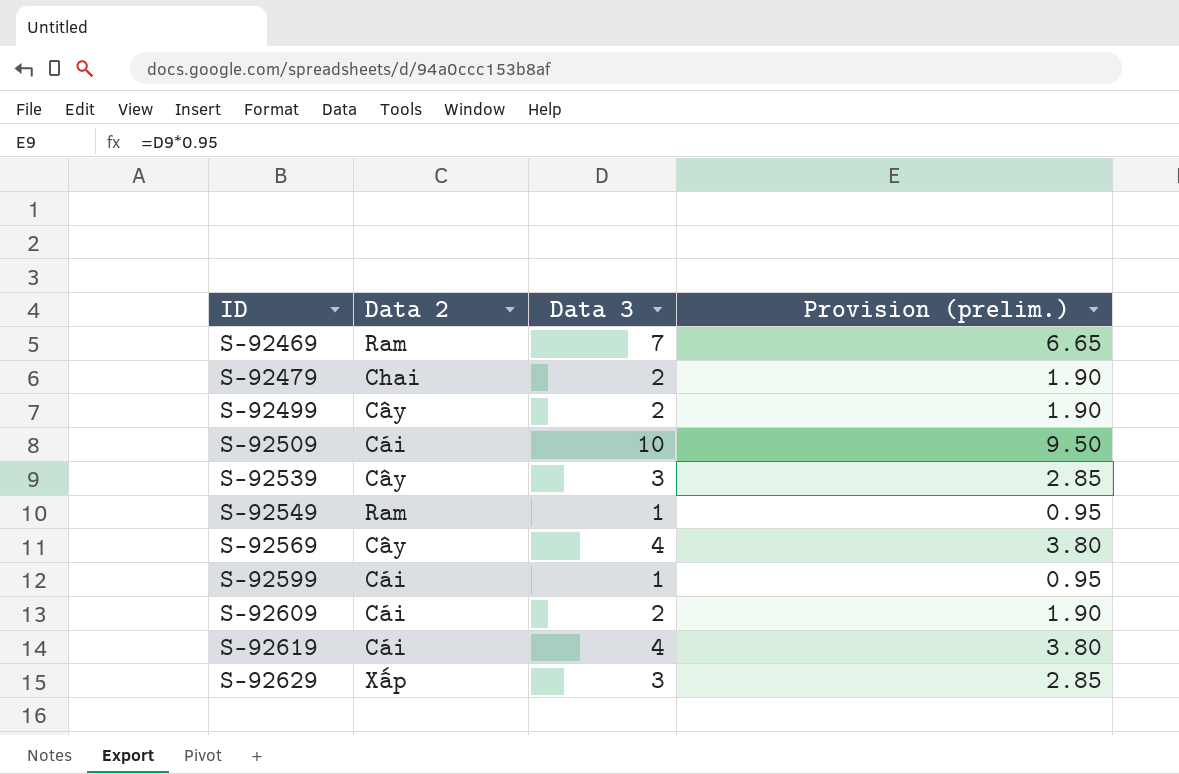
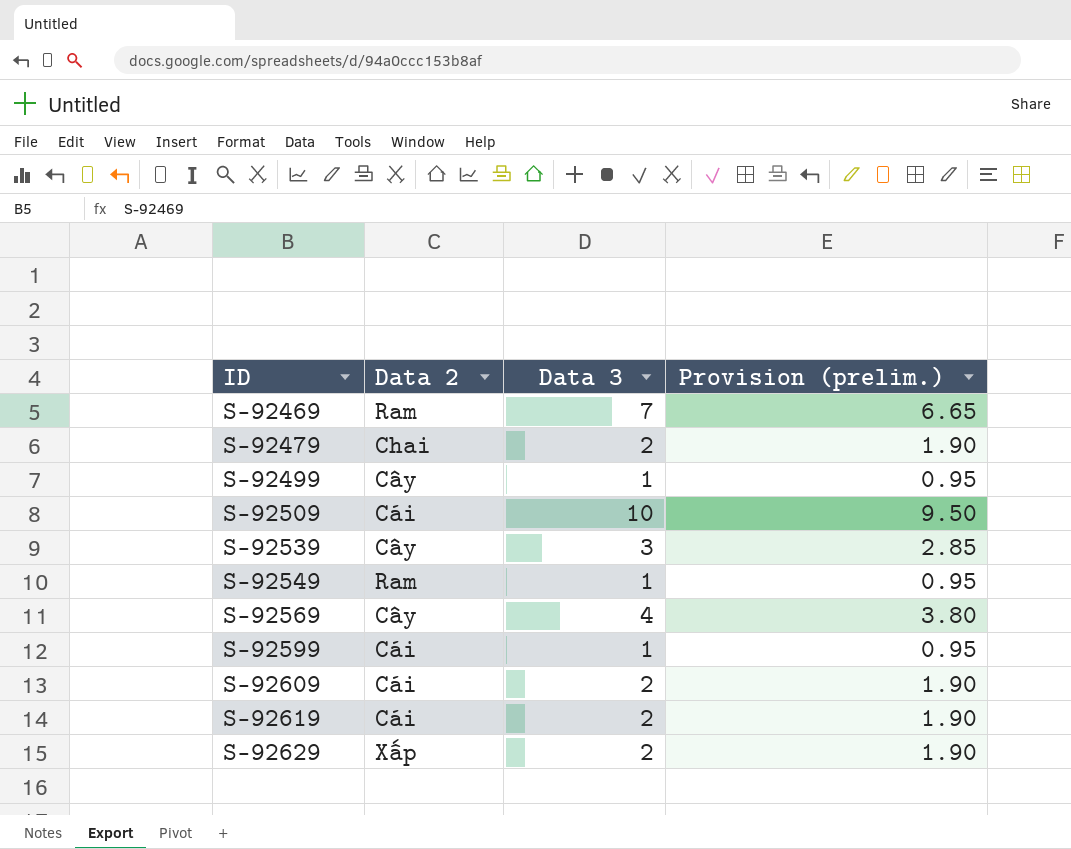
S-92499 | Data 3: 2 -> 1
S-92499 | Provision (prelim.): 1.90 -> 0.95
S-92619 | Data 3: 4 -> 2
S-92619 | Provision (prelim.): 3.80 -> 1.90
S-92629 | Data 3: 3 -> 2
S-92629 | Provision (prelim.): 2.85 -> 1.90

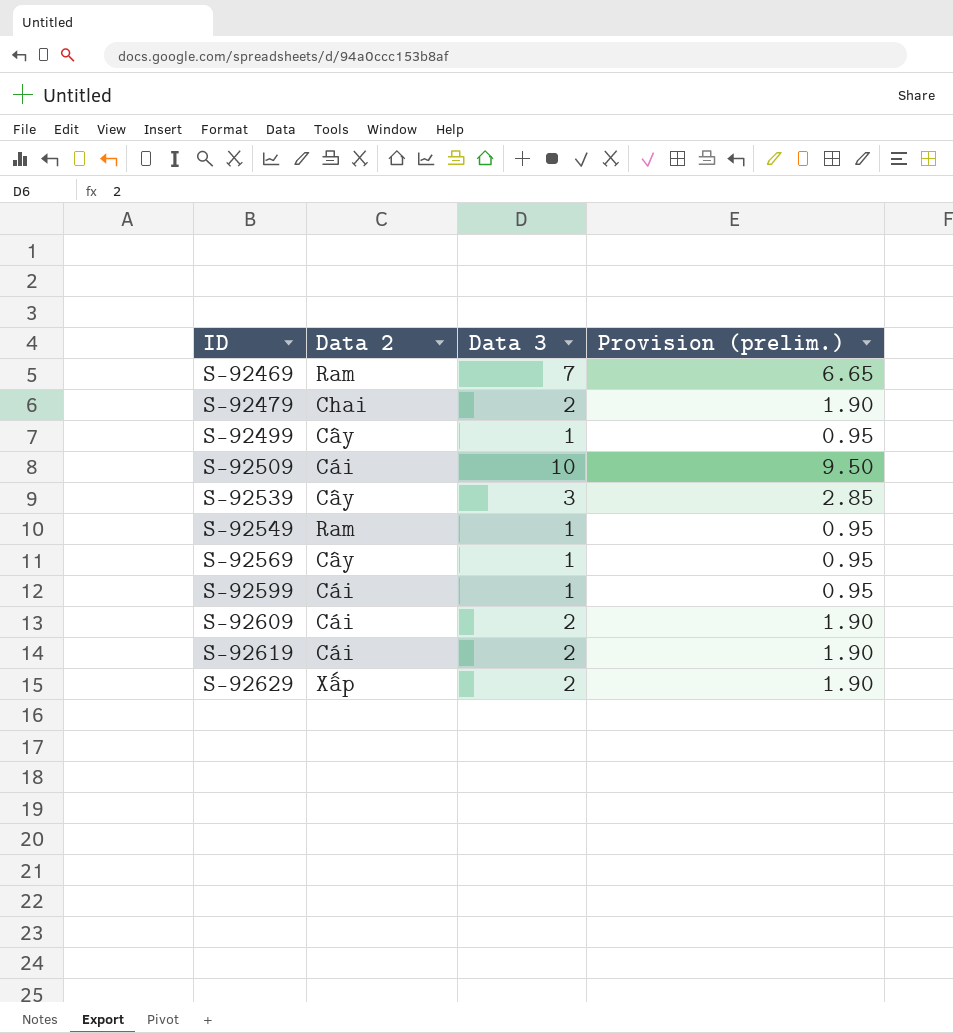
S-92569 | Data 3: 4 -> 1
S-92569 | Provision (prelim.): 3.80 -> 0.95

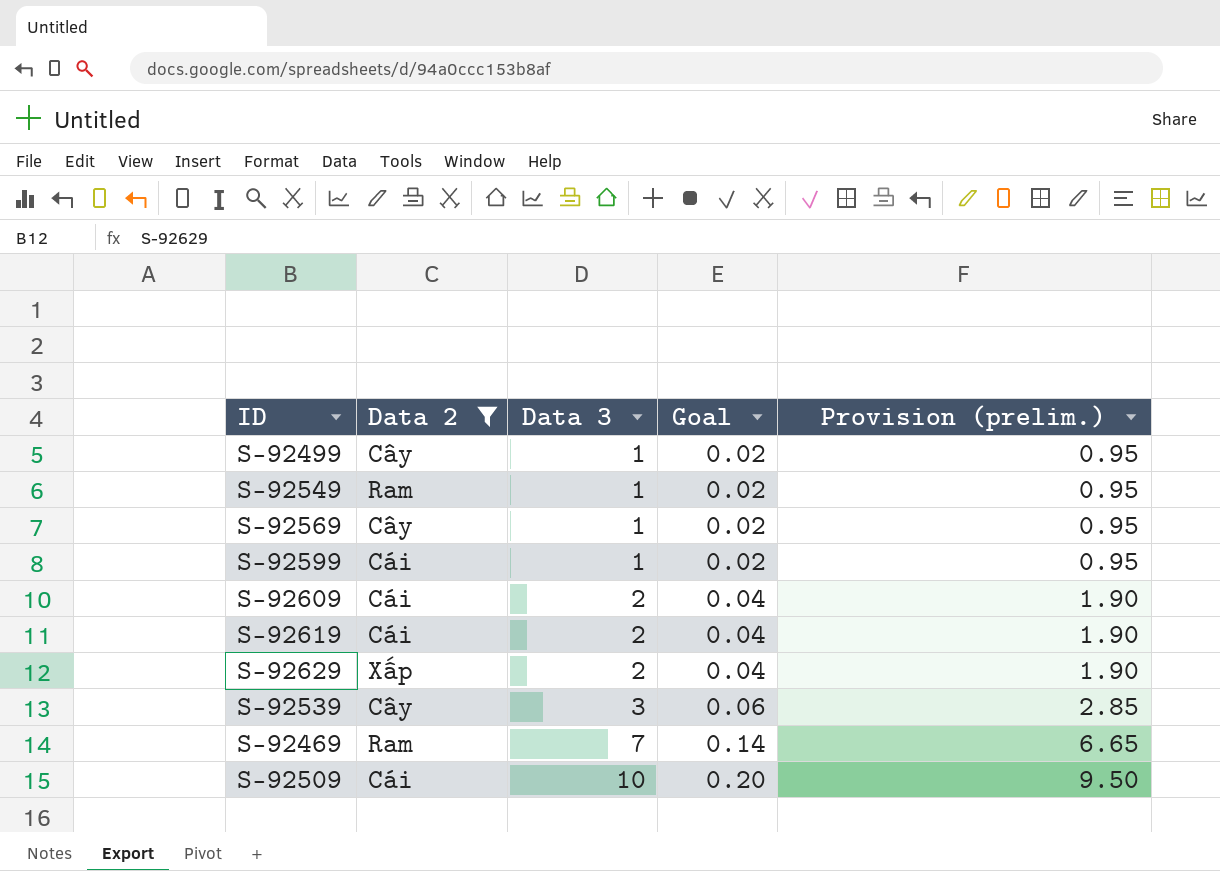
filter: none -> Data 2 != Chai
row order: ID ascending -> Data 3 ascending
column Goal | formula: none -> [Data 3] * 0.02

